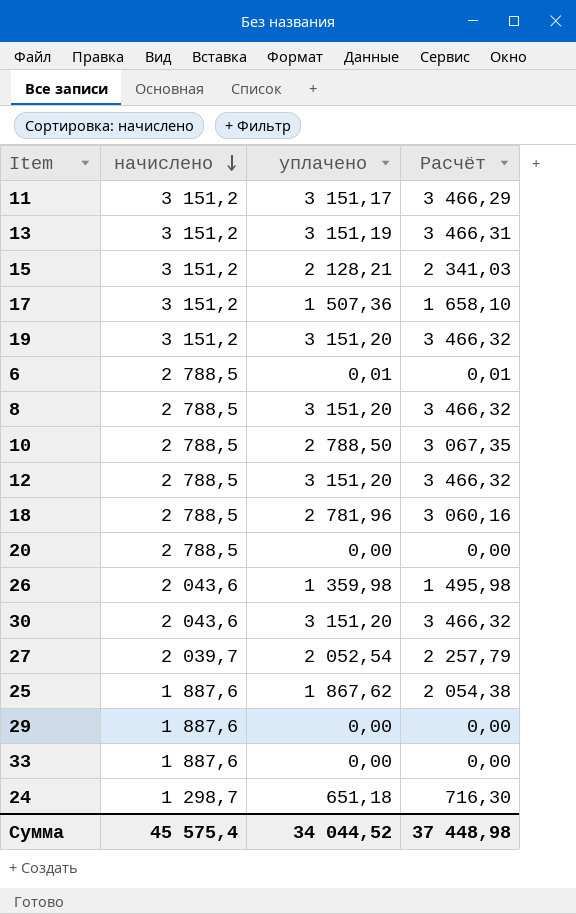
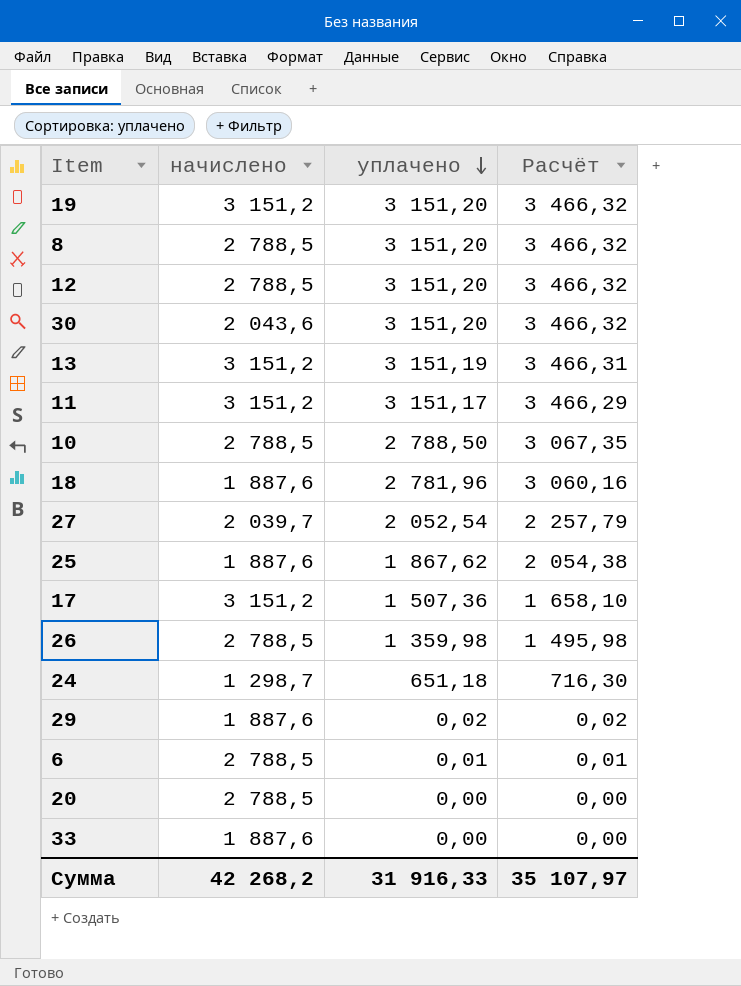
row order: начислено descending -> уплачено descending
row 15: 3 151,2 | 2 128,21 | 2 341,03 -> none
18 | начислено: 2 788,5 -> 1 887,6
26 | начислено: 2 043,6 -> 2 788,5
29 | уплачено: 0,00 -> 0,02
29 | Расчёт: 0,00 -> 0,02
Сумма | начислено: 45 575,4 -> 42 268,2
Сумма | уплачено: 34 044,52 -> 31 916,33
Сумма | Расчёт: 37 448,98 -> 35 107,97

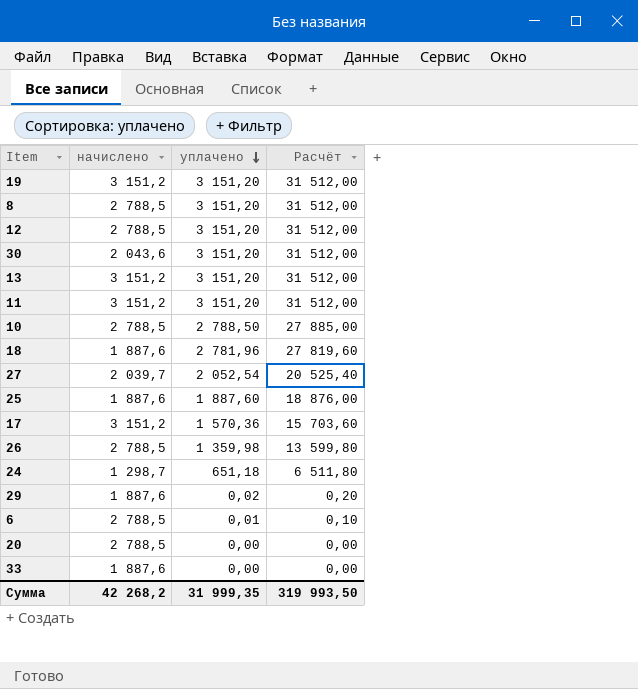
column Расчёт | formula: [уплачено] * 1,1 -> [уплачено] * 10
13 | уплачено: 3 151,19 -> 3 151,20
11 | уплачено: 3 151,17 -> 3 151,20
25 | уплачено: 1 867,62 -> 1 887,60
17 | уплачено: 1 507,36 -> 1 570,36
Сумма | уплачено: 31 916,33 -> 31 999,35
Сумма | Расчёт: 35 107,97 -> 319 993,50

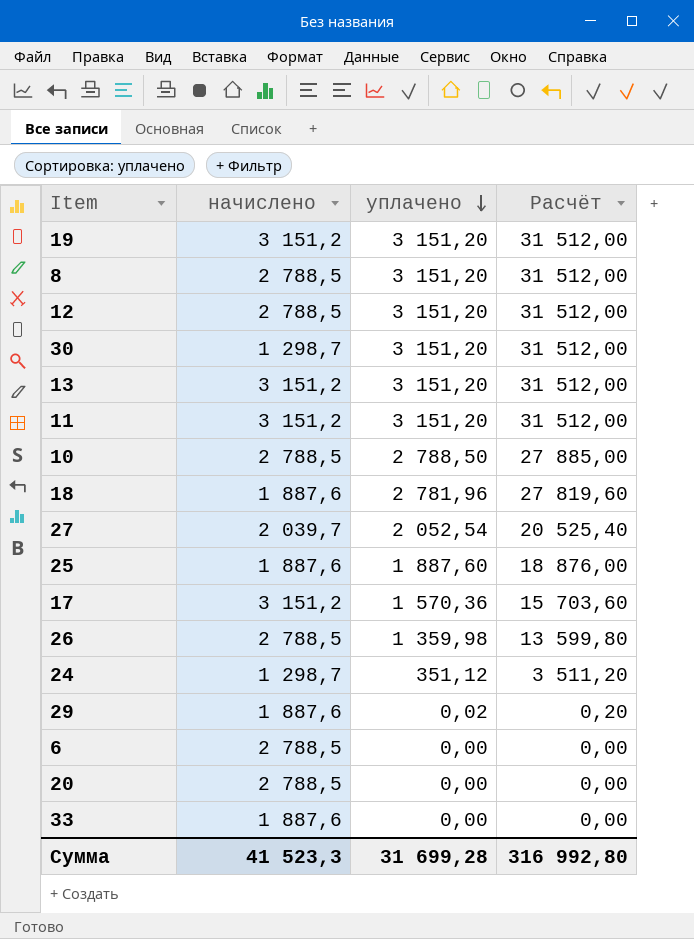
30 | начислено: 2 043,6 -> 1 298,7
24 | уплачено: 651,18 -> 351,12
24 | Расчёт: 6 511,80 -> 3 511,20
6 | уплачено: 0,01 -> 0,00
6 | Расчёт: 0,10 -> 0,00
Сумма | начислено: 42 268,2 -> 41 523,3
Сумма | уплачено: 31 999,35 -> 31 699,28
Сумма | Расчёт: 319 993,50 -> 316 992,80

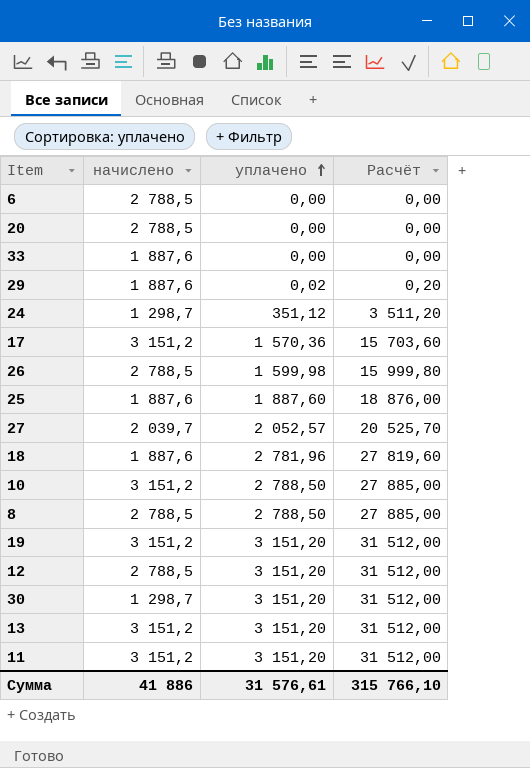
row order: уплачено descending -> уплачено ascending
26 | уплачено: 1 359,98 -> 1 599,98
26 | Расчёт: 13 599,80 -> 15 999,80
27 | уплачено: 2 052,54 -> 2 052,57
27 | Расчёт: 20 525,40 -> 20 525,70
10 | начислено: 2 788,5 -> 3 151,2
8 | уплачено: 3 151,20 -> 2 788,50
8 | Расчёт: 31 512,00 -> 27 885,00
Сумма | начислено: 41 523,3 -> 41 886
Сумма | уплачено: 31 699,28 -> 31 576,61
Сумма | Расчёт: 316 992,80 -> 315 766,10

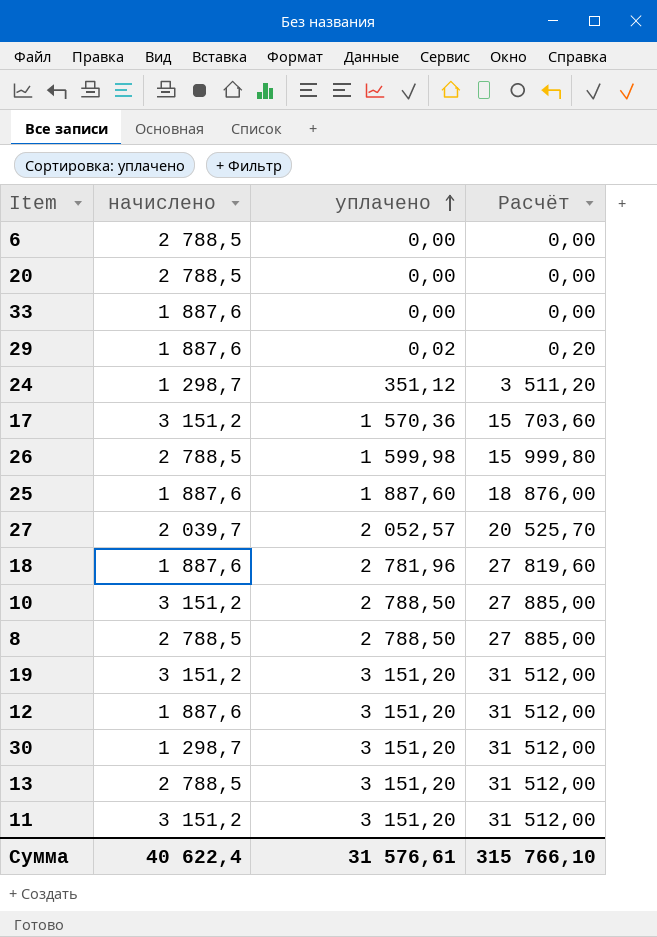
12 | начислено: 2 788,5 -> 1 887,6
13 | начислено: 3 151,2 -> 2 788,5
Сумма | начислено: 41 886 -> 40 622,4

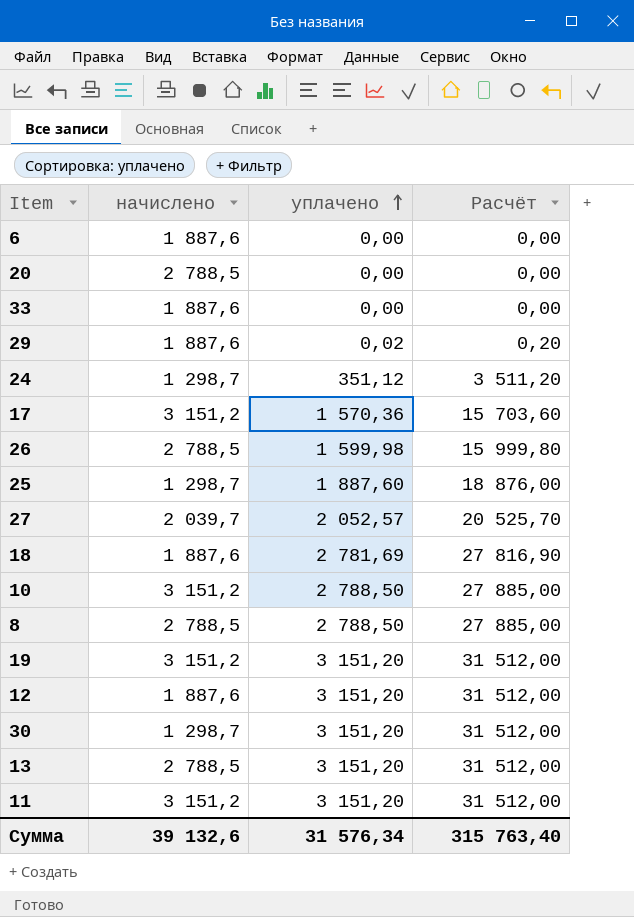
6 | начислено: 2 788,5 -> 1 887,6
25 | начислено: 1 887,6 -> 1 298,7
18 | уплачено: 2 781,96 -> 2 781,69
18 | Расчёт: 27 819,60 -> 27 816,90
Сумма | начислено: 40 622,4 -> 39 132,6
Сумма | уплачено: 31 576,61 -> 31 576,34
Сумма | Расчёт: 315 766,10 -> 315 763,40

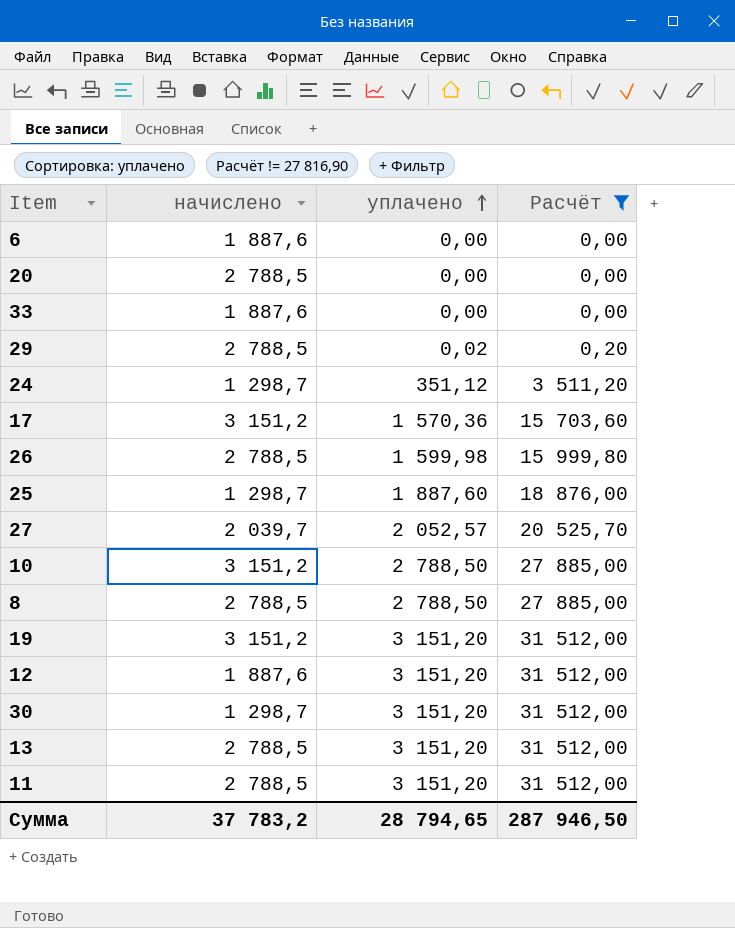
filter: none -> Расчёт != 27 816,90
29 | начислено: 1 887,6 -> 2 788,5
11 | начислено: 3 151,2 -> 2 788,5
Сумма | начислено: 39 132,6 -> 37 783,2
Сумма | уплачено: 31 576,34 -> 28 794,65
Сумма | Расчёт: 315 763,40 -> 287 946,50

